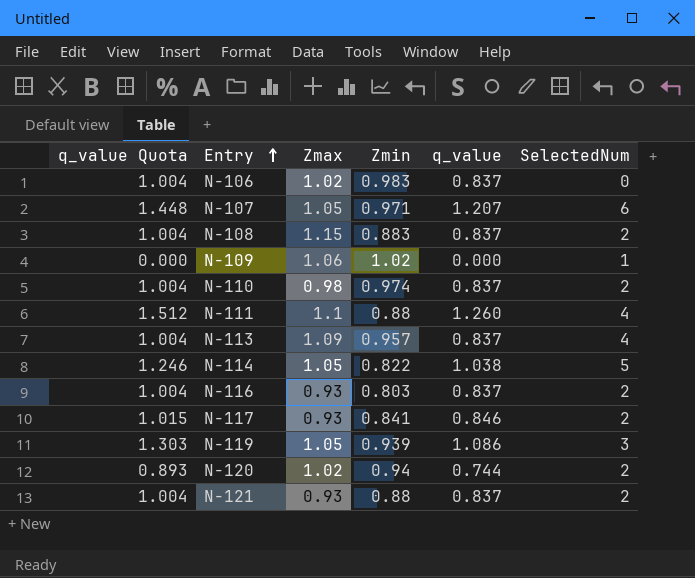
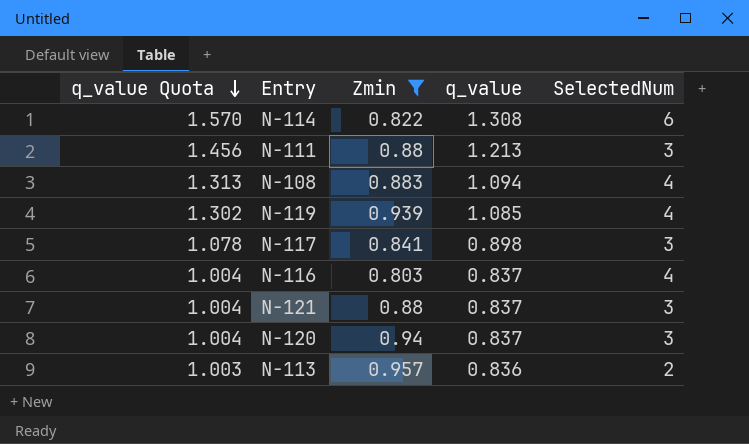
filter: none -> Zmin <= 0.957
row order: Entry ascending -> q_value Quota descending
column Zmax | position: 3 -> none
N-114 | q_value Quota: 1.246 -> 1.570
N-114 | q_value: 1.038 -> 1.308
N-114 | SelectedNum: 5 -> 6
N-111 | q_value Quota: 1.512 -> 1.456
N-111 | q_value: 1.260 -> 1.213
N-111 | SelectedNum: 4 -> 3
N-108 | q_value Quota: 1.004 -> 1.313
N-108 | q_value: 0.837 -> 1.094
N-108 | SelectedNum: 2 -> 4
N-119 | q_value Quota: 1.303 -> 1.302
N-119 | q_value: 1.086 -> 1.085
N-119 | SelectedNum: 3 -> 4
N-117 | q_value Quota: 1.015 -> 1.078
N-117 | q_value: 0.846 -> 0.898
N-117 | SelectedNum: 2 -> 3
N-116 | SelectedNum: 2 -> 4
N-121 | SelectedNum: 2 -> 3
N-120 | q_value Quota: 0.893 -> 1.004
N-120 | q_value: 0.744 -> 0.837
N-120 | SelectedNum: 2 -> 3
N-113 | q_value Quota: 1.004 -> 1.003
N-113 | q_value: 0.837 -> 0.836
N-113 | SelectedNum: 4 -> 2

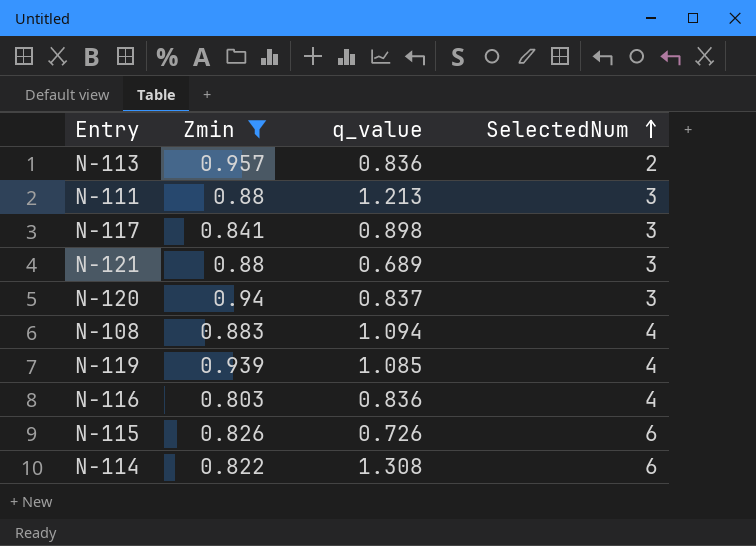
row order: q_value Quota descending -> SelectedNum ascending
column q_value Quota | formula: [q_value] * 1.2 -> none
N-121 | q_value: 0.837 -> 0.689
N-116 | q_value: 0.837 -> 0.836
row N-115: none -> 0.826 | 0.726 | 6

